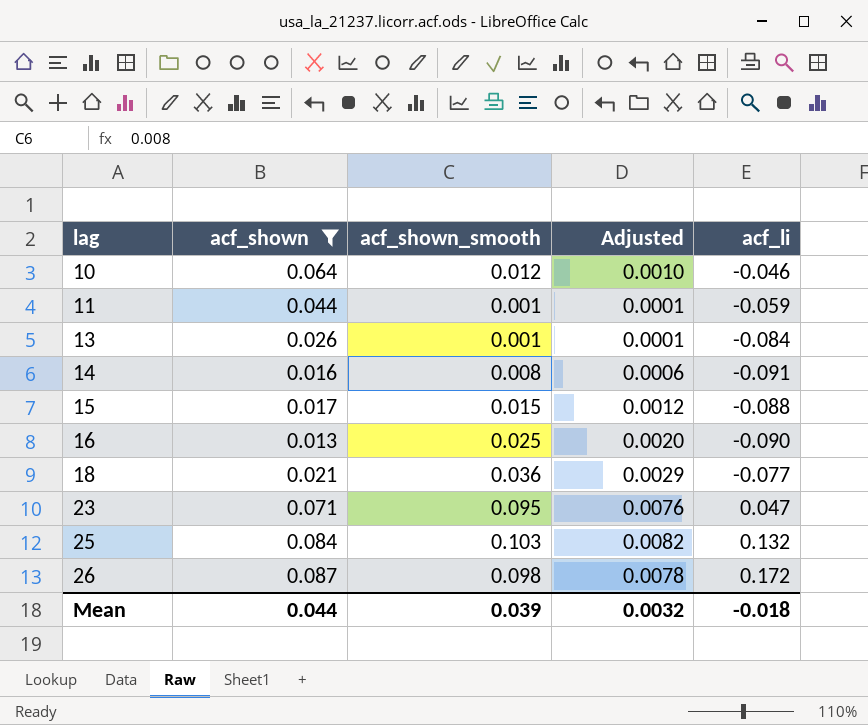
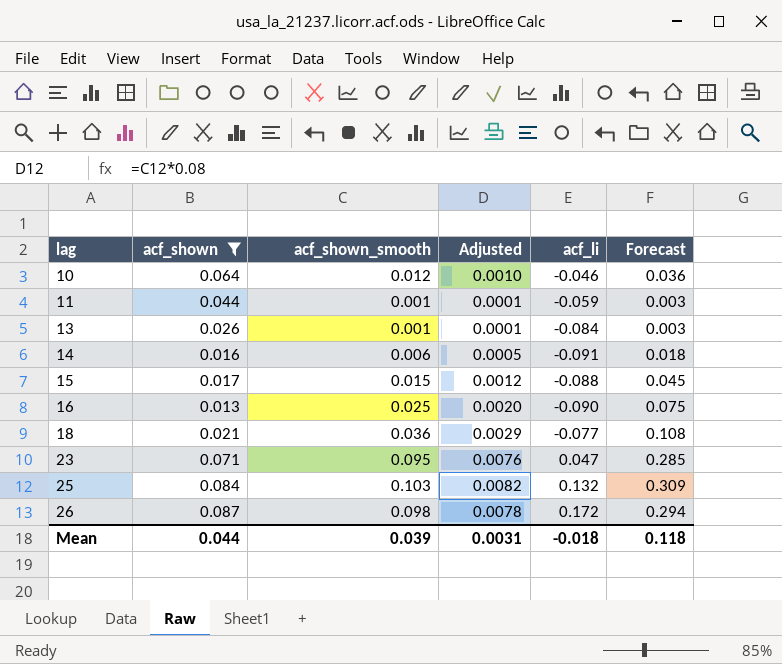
column Forecast | formula: none -> [acf_shown_smooth] * 3
14 | acf_shown_smooth: 0.008 -> 0.006
14 | Adjusted: 0.0006 -> 0.0005
Mean | Adjusted: 0.0032 -> 0.0031

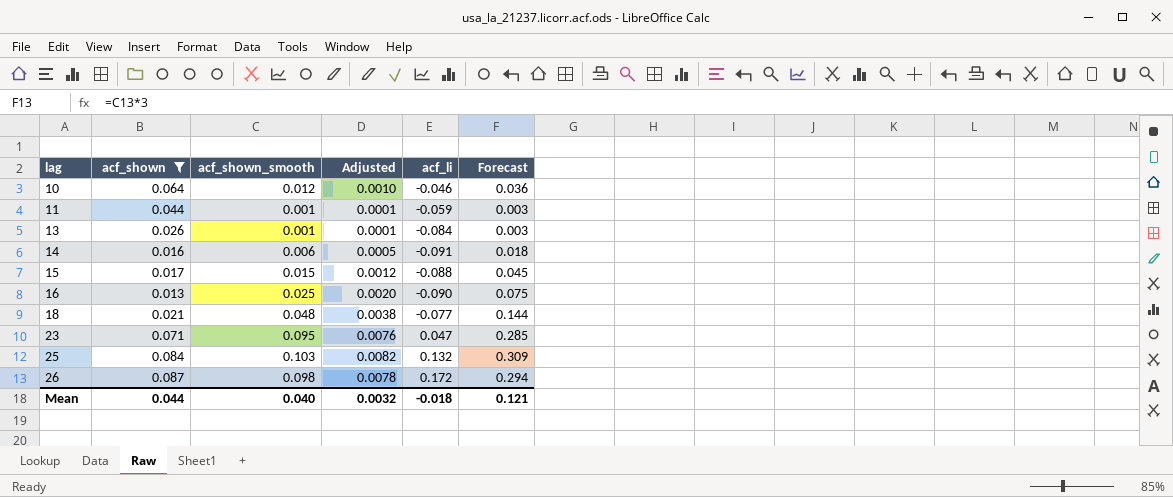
18 | acf_shown_smooth: 0.036 -> 0.048
18 | Adjusted: 0.0029 -> 0.0038
18 | Forecast: 0.108 -> 0.144
Mean | acf_shown_smooth: 0.039 -> 0.040
Mean | Adjusted: 0.0031 -> 0.0032
Mean | Forecast: 0.118 -> 0.121

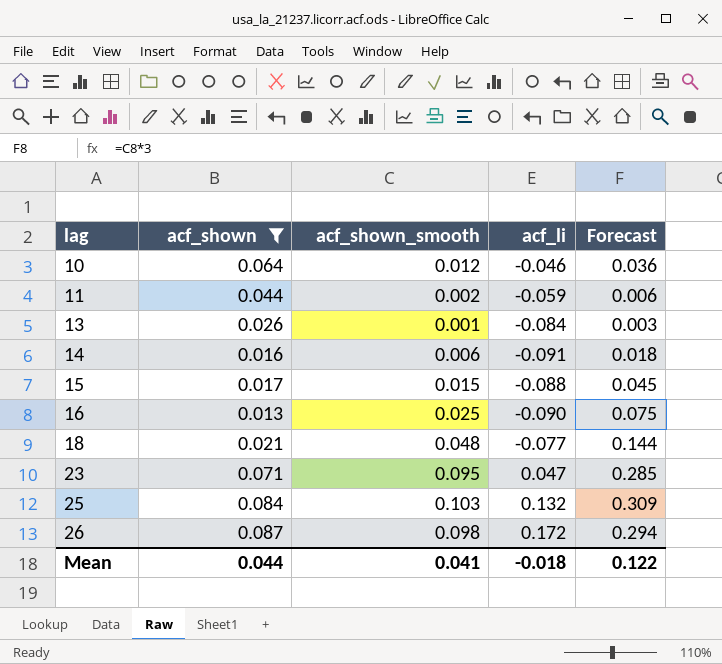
column Adjusted | formula: [acf_shown_smooth] * 0.08 -> none
11 | acf_shown_smooth: 0.001 -> 0.002
11 | Forecast: 0.003 -> 0.006
Mean | acf_shown_smooth: 0.040 -> 0.041
Mean | Forecast: 0.121 -> 0.122

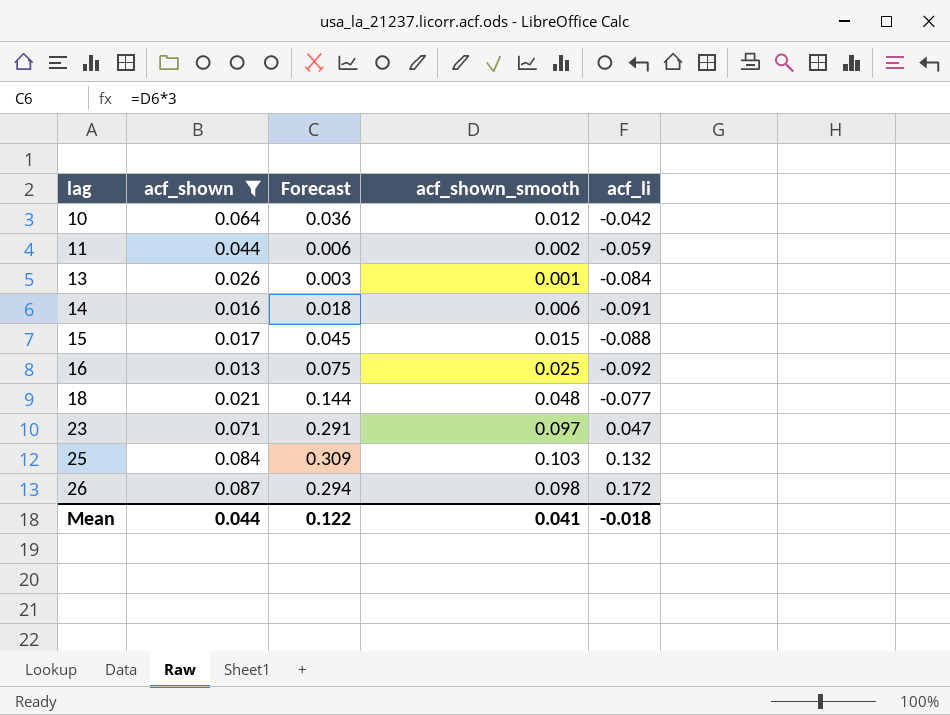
column Forecast | position: 5 -> 3
10 | acf_li: -0.046 -> -0.042
16 | acf_li: -0.090 -> -0.092
23 | Forecast: 0.285 -> 0.291
23 | acf_shown_smooth: 0.095 -> 0.097

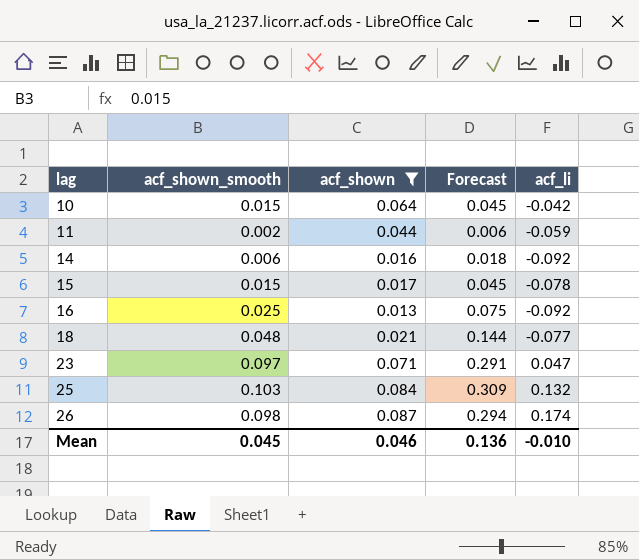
column acf_shown_smooth | position: 4 -> 2
row 13: 0.026 | 0.003 | 0.001 | -0.084 -> none
10 | acf_shown_smooth: 0.012 -> 0.015
10 | Forecast: 0.036 -> 0.045
14 | acf_li: -0.091 -> -0.092
15 | acf_li: -0.088 -> -0.078
26 | acf_li: 0.172 -> 0.174
Mean | acf_shown_smooth: 0.041 -> 0.045
Mean | acf_shown: 0.044 -> 0.046
Mean | Forecast: 0.122 -> 0.136
Mean | acf_li: -0.018 -> -0.010

